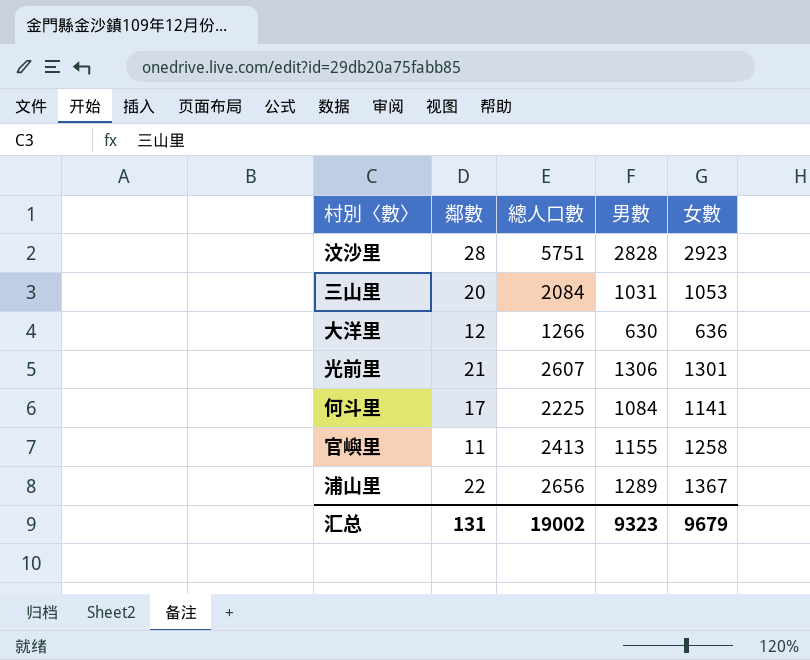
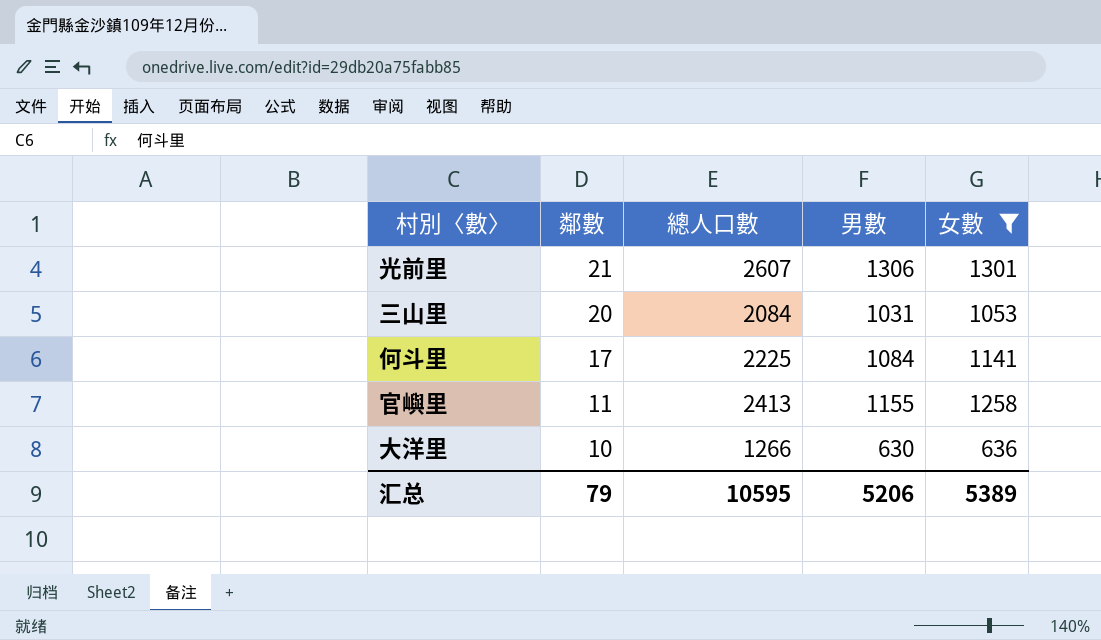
filter: none -> 女數 <= 1301
row order: none -> 鄰數 descending
大洋里 | 鄰數: 12 -> 10
汇总 | 鄰數: 131 -> 79
汇总 | 總人口數: 19002 -> 10595
汇总 | 男數: 9323 -> 5206
汇总 | 女數: 9679 -> 5389

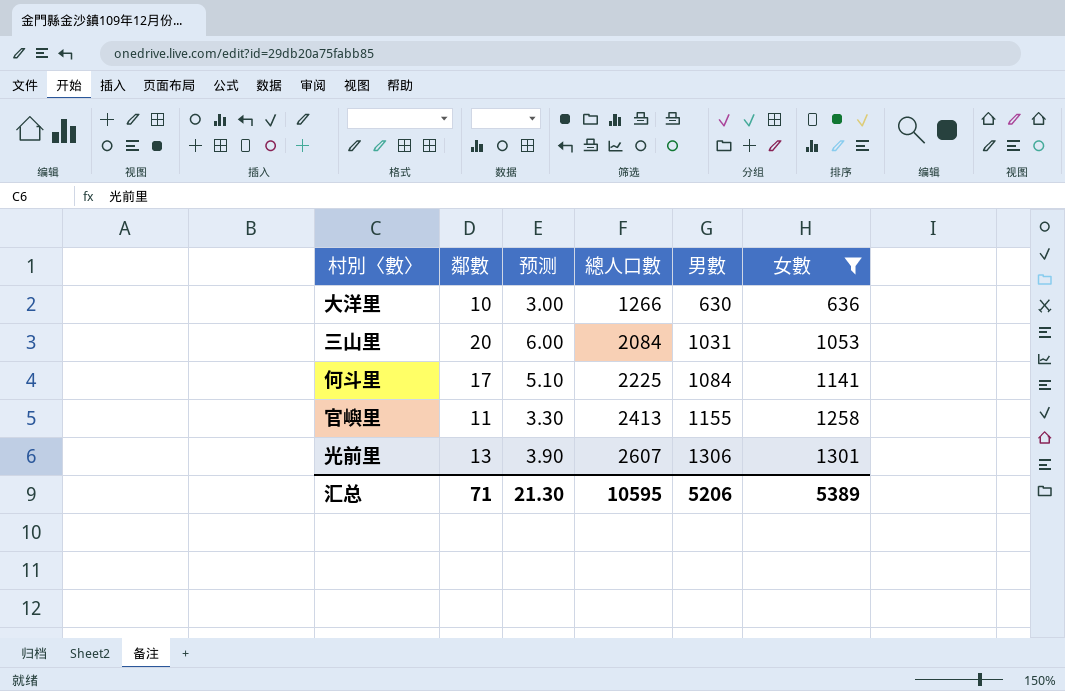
row order: 鄰數 descending -> 總人口數 ascending
column 预测 | formula: none -> [鄰數] * 0.3
光前里 | 鄰數: 21 -> 13
汇总 | 鄰數: 79 -> 71

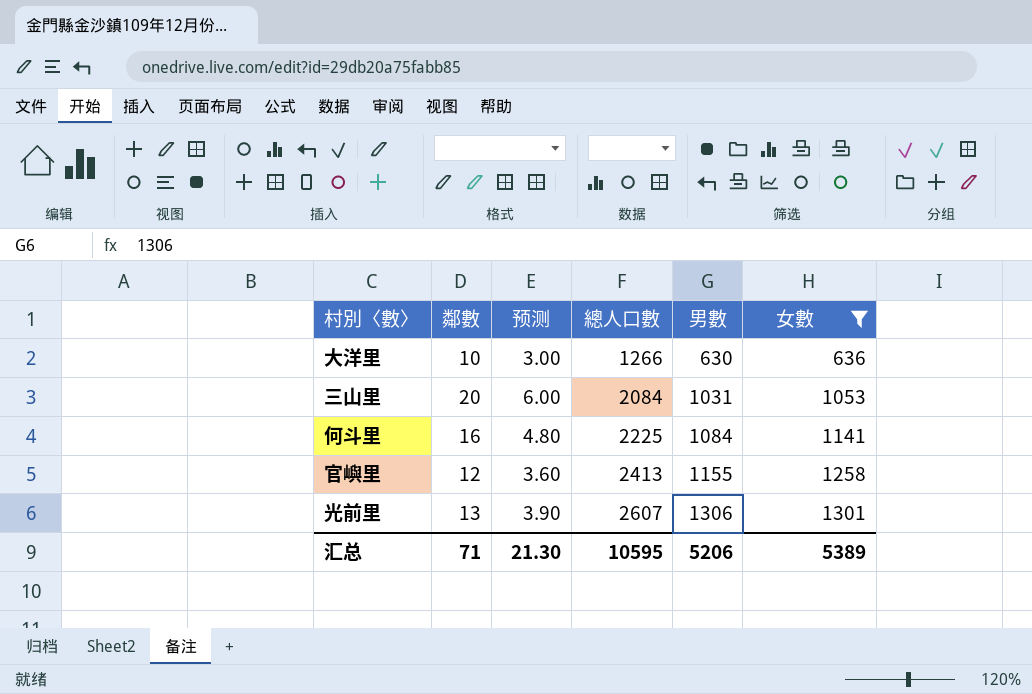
何斗里 | 鄰數: 17 -> 16
何斗里 | 预测: 5.10 -> 4.80
官嶼里 | 鄰數: 11 -> 12
官嶼里 | 预测: 3.30 -> 3.60

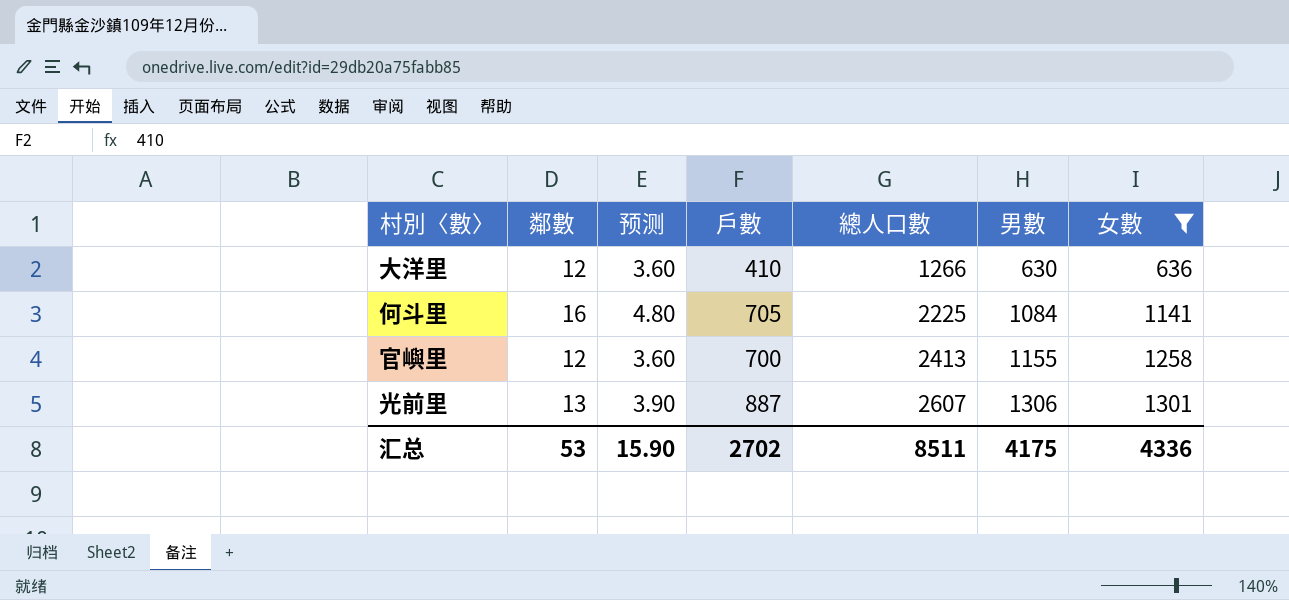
column 戶數 | position: none -> 4
row 三山里: 20 | 6.00 | 2084 | 1031 | 1053 -> none
大洋里 | 鄰數: 10 -> 12
大洋里 | 预测: 3.00 -> 3.60
汇总 | 鄰數: 71 -> 53
汇总 | 预测: 21.30 -> 15.90
汇总 | 總人口數: 10595 -> 8511
汇总 | 男數: 5206 -> 4175
汇总 | 女數: 5389 -> 4336

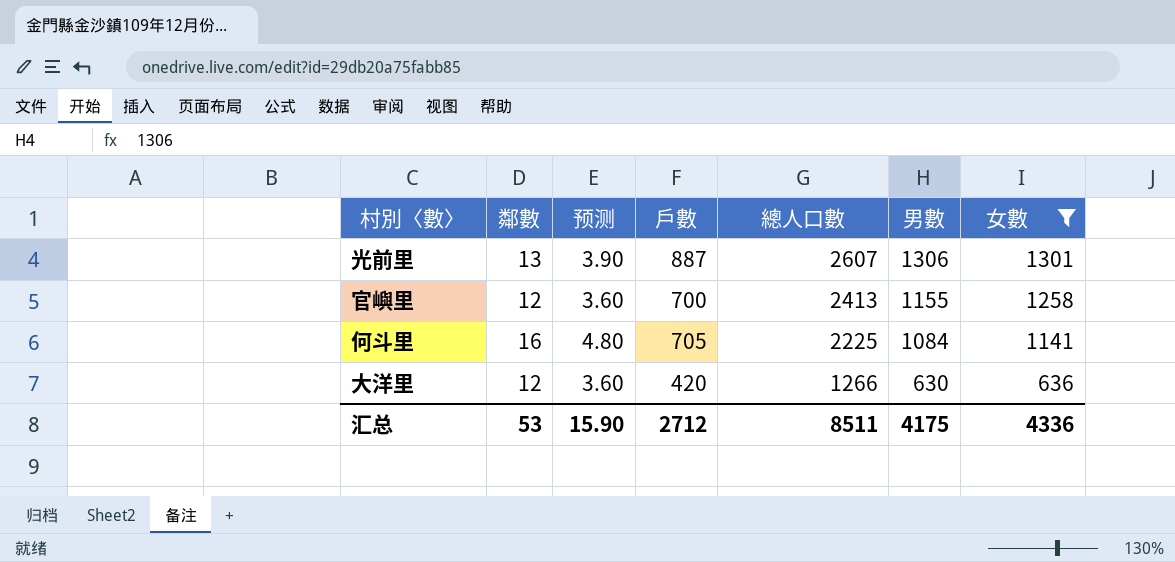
row order: 總人口數 ascending -> 總人口數 descending
大洋里 | 戶數: 410 -> 420
汇总 | 戶數: 2702 -> 2712

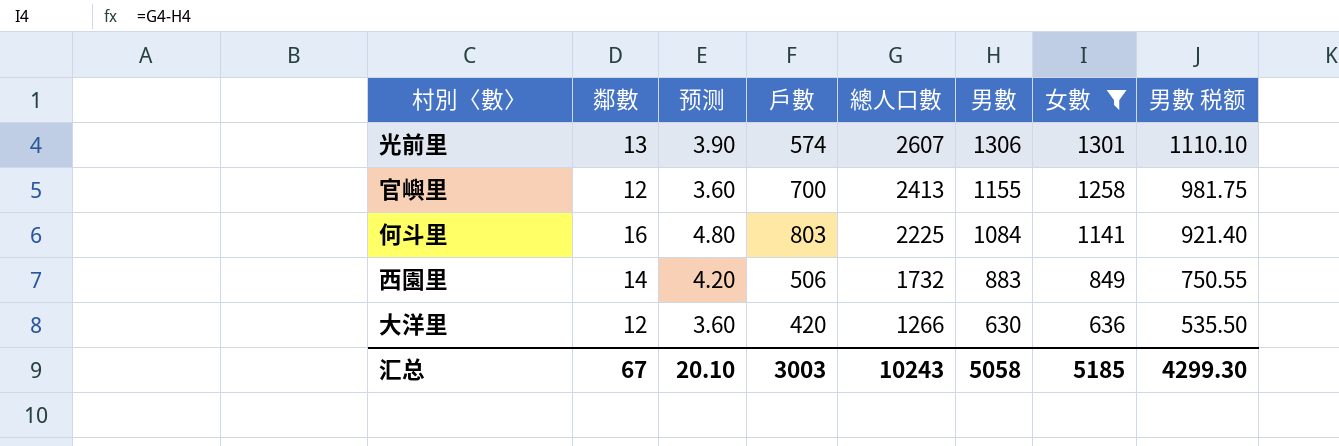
column 男數 税额 | formula: none -> [男數] * 0.85
光前里 | 戶數: 887 -> 574
何斗里 | 戶數: 705 -> 803
row 西園里: none -> 14 | 4.20 | 506 | 1732 | 883 | 849 | 750.55
汇总 | 鄰數: 53 -> 67
汇总 | 预测: 15.90 -> 20.10
汇总 | 戶數: 2712 -> 3003
汇总 | 總人口數: 8511 -> 10243
汇总 | 男數: 4175 -> 5058
汇总 | 女數: 4336 -> 5185

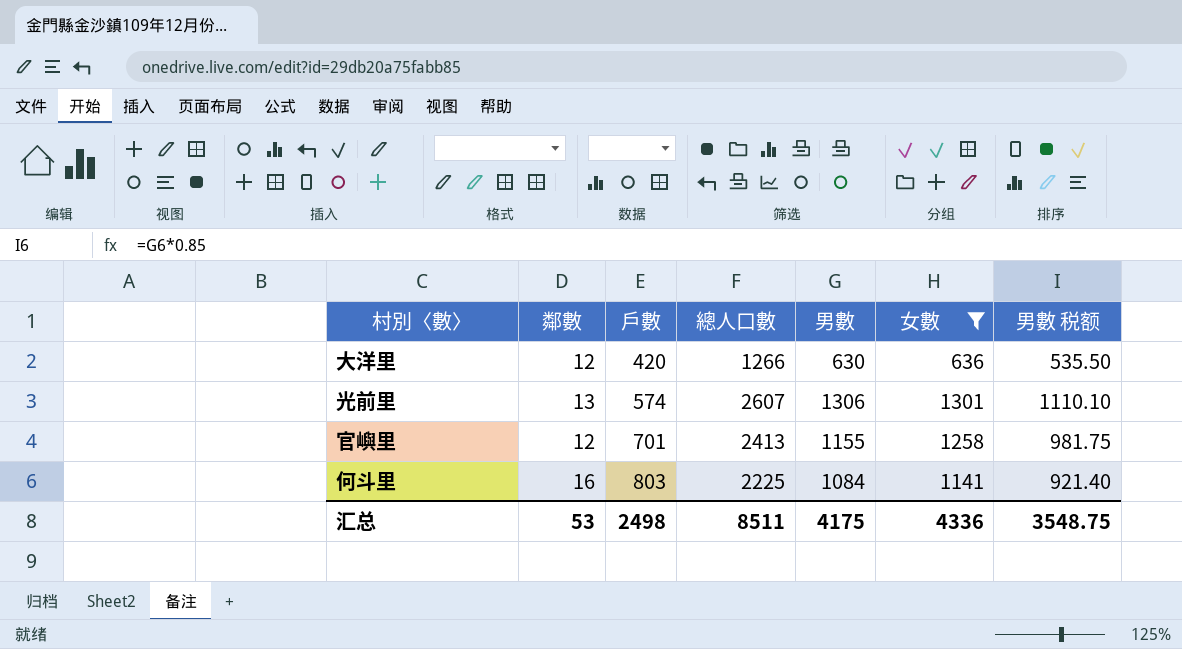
row order: 總人口數 descending -> 戶數 ascending
column 预测 | formula: [鄰數] * 0.3 -> none
row 西園里: 14 | 4.20 | 506 | 1732 | 883 | 849 | 750.55 -> none
官嶼里 | 戶數: 700 -> 701
汇总 | 鄰數: 67 -> 53
汇总 | 戶數: 3003 -> 2498
汇总 | 總人口數: 10243 -> 8511
汇总 | 男數: 5058 -> 4175
汇总 | 女數: 5185 -> 4336
汇总 | 男數 税额: 4299.30 -> 3548.75

